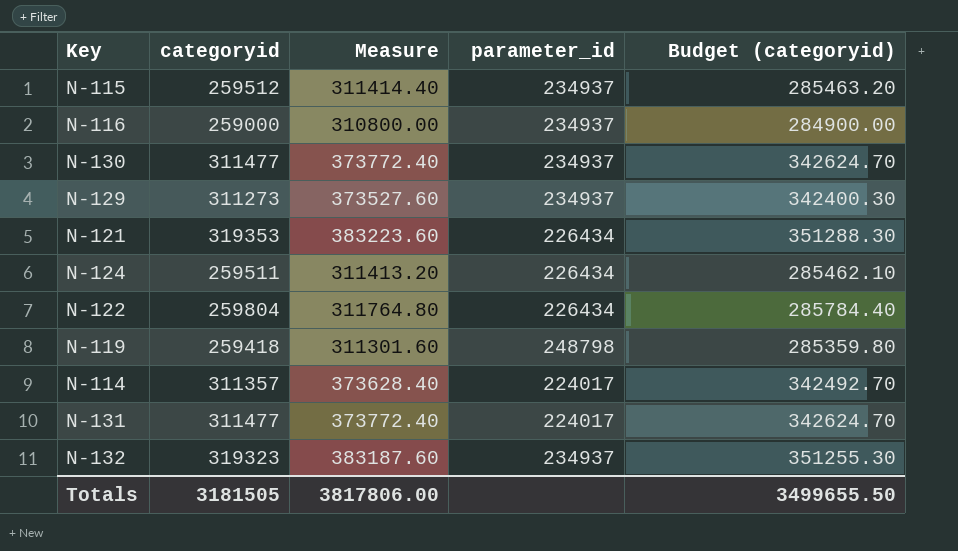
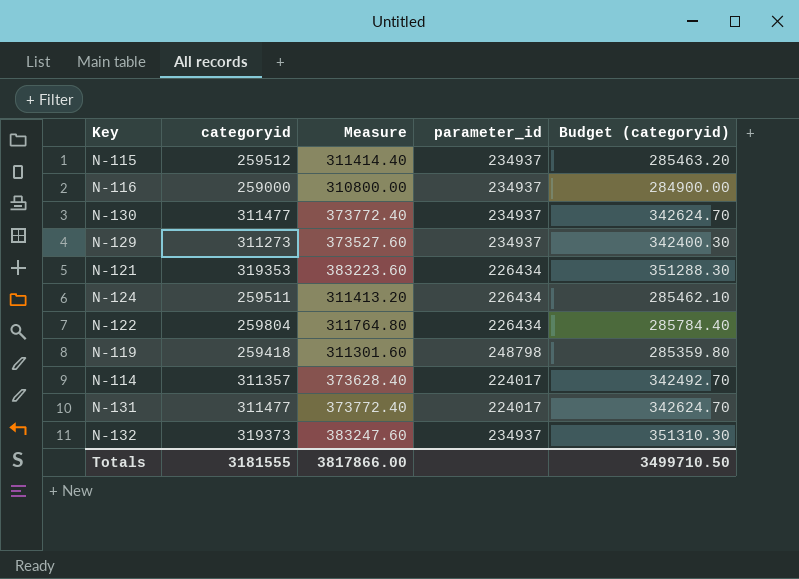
N-132 | categoryid: 319323 -> 319373
N-132 | Measure: 383187.60 -> 383247.60
N-132 | Budget (categoryid): 351255.30 -> 351310.30
Totals | categoryid: 3181505 -> 3181555
Totals | Measure: 3817806.00 -> 3817866.00
Totals | Budget (categoryid): 3499655.50 -> 3499710.50

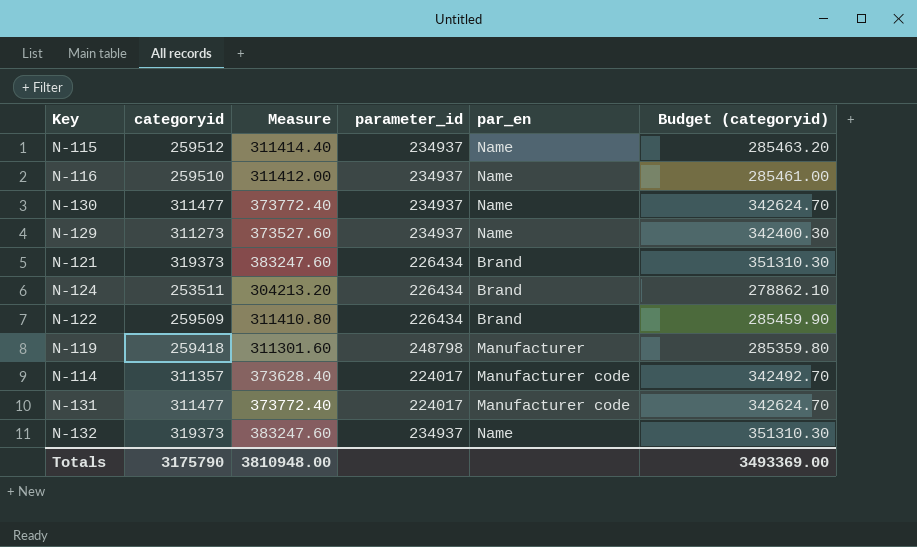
column par_en | position: none -> 5
N-116 | categoryid: 259000 -> 259510
N-116 | Measure: 310800.00 -> 311412.00
N-116 | Budget (categoryid): 284900.00 -> 285461.00
N-121 | categoryid: 319353 -> 319373
N-121 | Measure: 383223.60 -> 383247.60
N-121 | Budget (categoryid): 351288.30 -> 351310.30
N-124 | categoryid: 259511 -> 253511
N-124 | Measure: 311413.20 -> 304213.20
N-124 | Budget (categoryid): 285462.10 -> 278862.10
N-122 | categoryid: 259804 -> 259509
N-122 | Measure: 311764.80 -> 311410.80
N-122 | Budget (categoryid): 285784.40 -> 285459.90
Totals | categoryid: 3181555 -> 3175790
Totals | Measure: 3817866.00 -> 3810948.00
Totals | Budget (categoryid): 3499710.50 -> 3493369.00

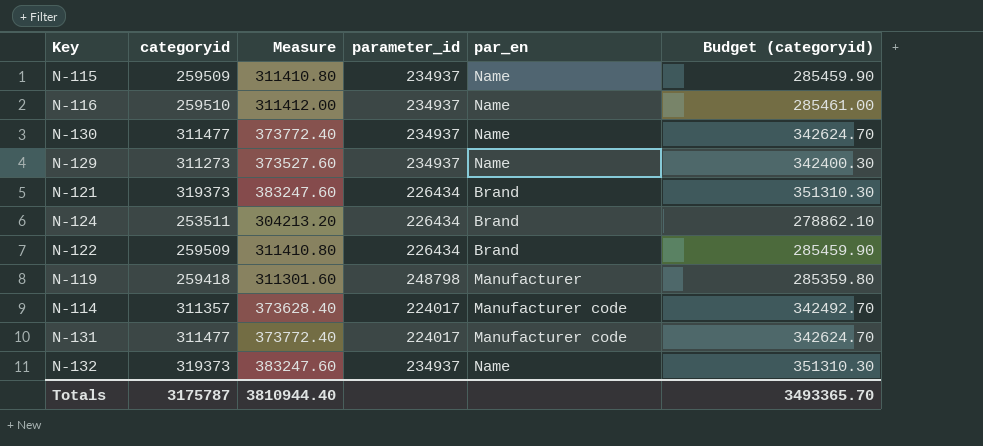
N-115 | categoryid: 259512 -> 259509
N-115 | Measure: 311414.40 -> 311410.80
N-115 | Budget (categoryid): 285463.20 -> 285459.90
Totals | categoryid: 3175790 -> 3175787
Totals | Measure: 3810948.00 -> 3810944.40
Totals | Budget (categoryid): 3493369.00 -> 3493365.70

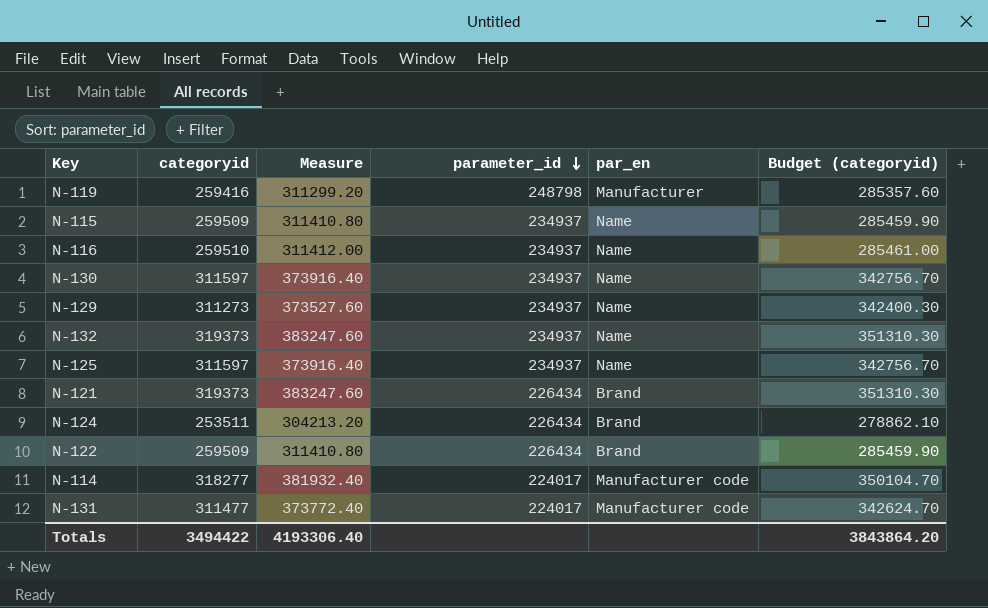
row order: none -> parameter_id descending
N-119 | categoryid: 259418 -> 259416
N-119 | Measure: 311301.60 -> 311299.20
N-119 | Budget (categoryid): 285359.80 -> 285357.60
N-130 | categoryid: 311477 -> 311597
N-130 | Measure: 373772.40 -> 373916.40
N-130 | Budget (categoryid): 342624.70 -> 342756.70
row N-125: none -> 311597 | 373916.40 | 234937 | Name | 342756.70
N-114 | categoryid: 311357 -> 318277
N-114 | Measure: 373628.40 -> 381932.40
N-114 | Budget (categoryid): 342492.70 -> 350104.70
Totals | categoryid: 3175787 -> 3494422
Totals | Measure: 3810944.40 -> 4193306.40
Totals | Budget (categoryid): 3493365.70 -> 3843864.20

